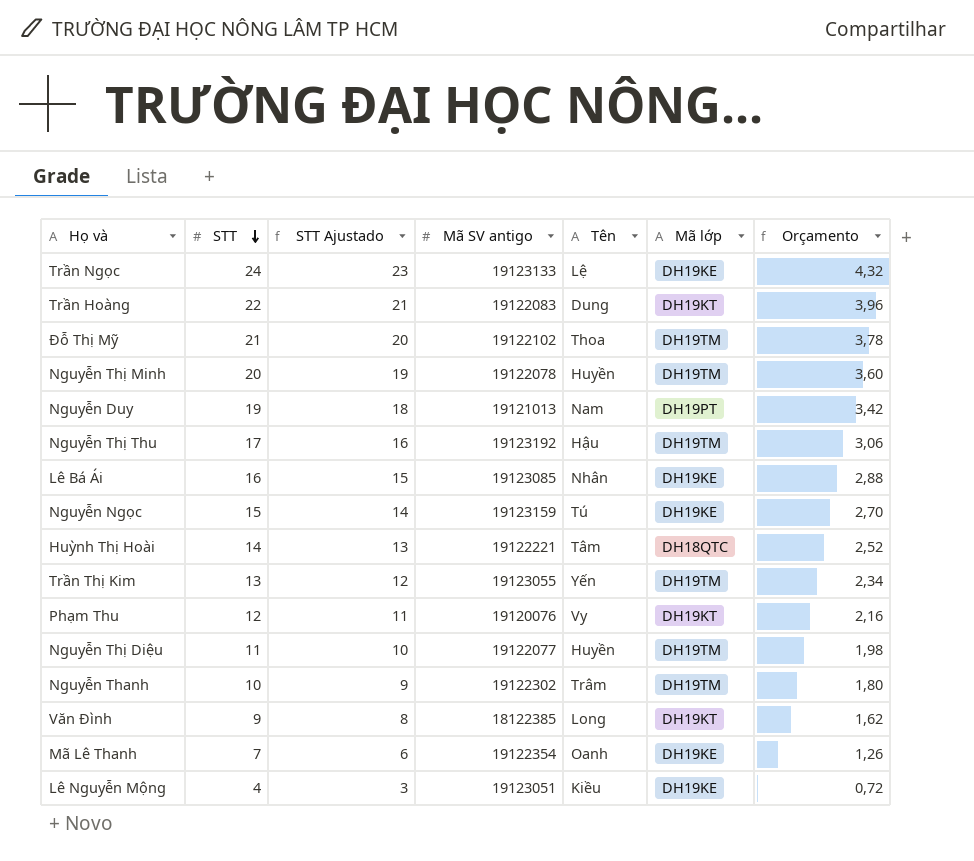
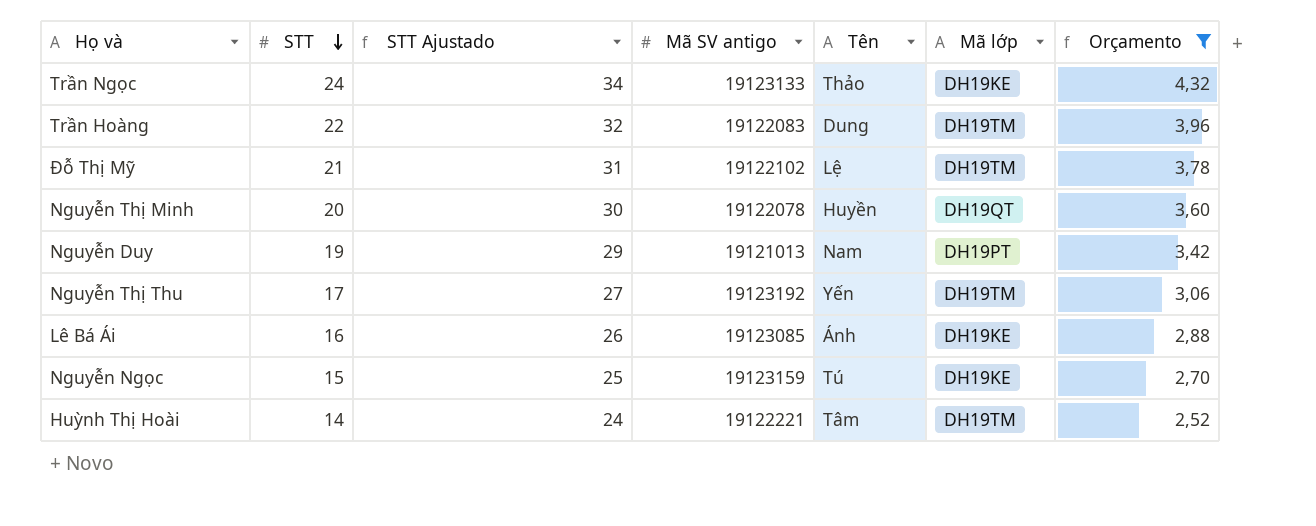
filter: none -> Orçamento >= 2,52
column STT Ajustado | formula: [STT] - 1 -> [STT] + 10
Trần Ngọc | Tên: Lệ -> Thảo
Trần Hoàng | Mã lớp: DH19KT -> DH19TM
Đỗ Thị Mỹ | Tên: Thoa -> Lệ
Nguyễn Thị Minh | Mã lớp: DH19TM -> DH19QT
Nguyễn Thị Thu | Tên: Hậu -> Yến
Lê Bá Ái | Tên: Nhân -> Ánh
Huỳnh Thị Hoài | Mã lớp: DH18QTC -> DH19TM

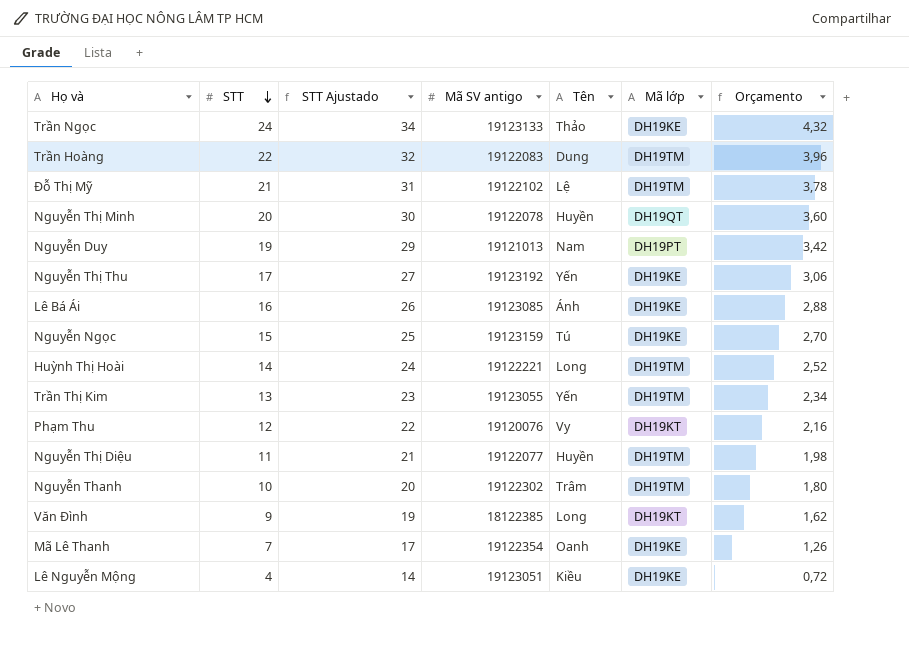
filter: Orçamento >= 2,52 -> none
Nguyễn Thị Thu | Mã lớp: DH19TM -> DH19KE
Huỳnh Thị Hoài | Tên: Tâm -> Long

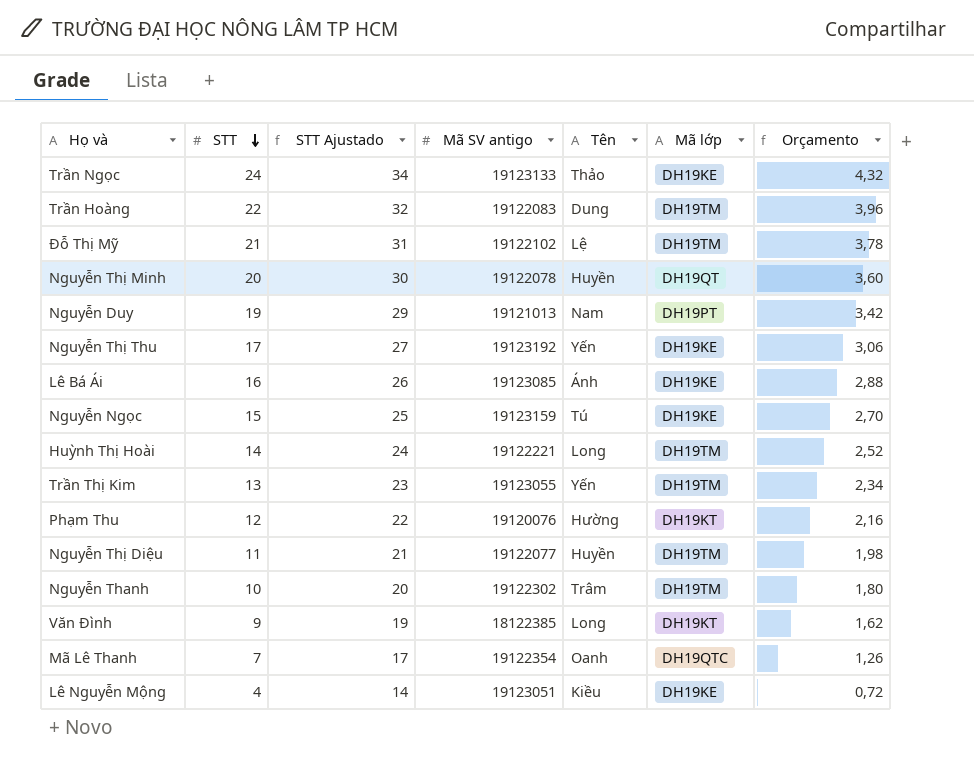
Phạm Thu | Tên: Vy -> Hường
Mã Lê Thanh | Mã lớp: DH19KE -> DH19QTC

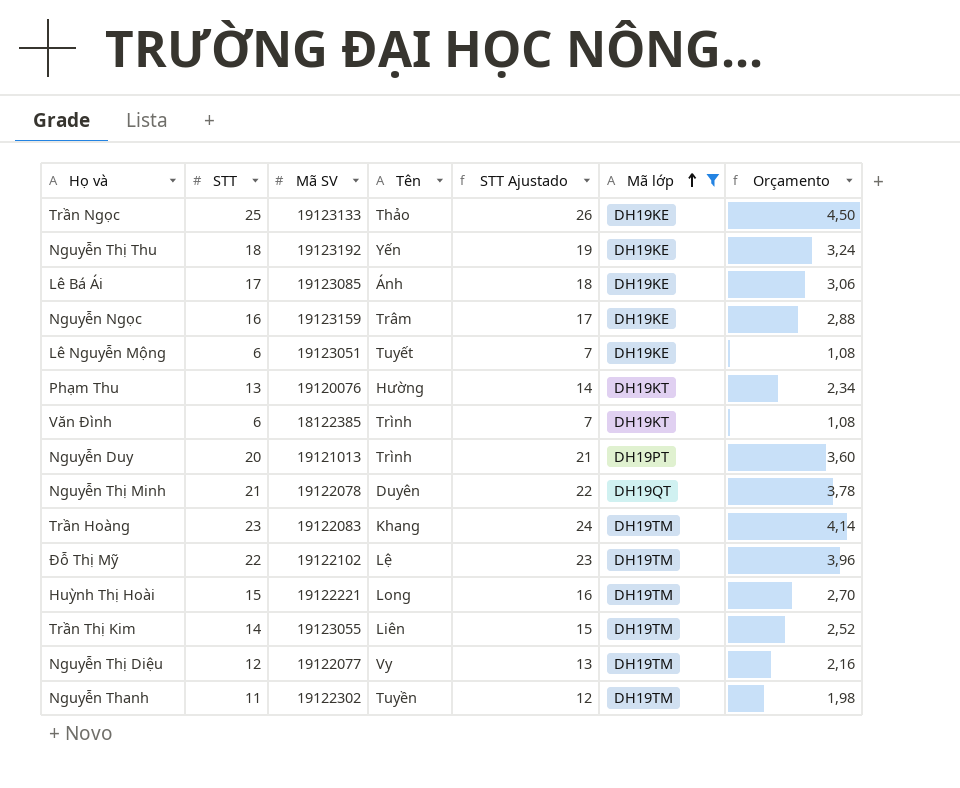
filter: none -> Mã lớp != DH19QTC
row order: STT descending -> Mã lớp ascending
column name: Mã SV antigo -> Mã SV
column STT Ajustado | formula: [STT] + 10 -> [STT] + 1
column STT Ajustado | position: 3 -> 5
Trần Ngọc | STT: 24 -> 25
Trần Ngọc | Orçamento: 4,32 -> 4,50
Nguyễn Thị Thu | STT: 17 -> 18
Nguyễn Thị Thu | Orçamento: 3,06 -> 3,24
Lê Bá Ái | STT: 16 -> 17
Lê Bá Ái | Orçamento: 2,88 -> 3,06
Nguyễn Ngọc | STT: 15 -> 16
Nguyễn Ngọc | Tên: Tú -> Trâm
Nguyễn Ngọc | Orçamento: 2,70 -> 2,88
Lê Nguyễn Mộng | STT: 4 -> 6
Lê Nguyễn Mộng | Tên: Kiều -> Tuyết
Lê Nguyễn Mộng | Orçamento: 0,72 -> 1,08
Phạm Thu | STT: 12 -> 13
Phạm Thu | Orçamento: 2,16 -> 2,34
Văn Đình | STT: 9 -> 6
Văn Đình | Tên: Long -> Trình
Văn Đình | Orçamento: 1,62 -> 1,08
Nguyễn Duy | STT: 19 -> 20
Nguyễn Duy | Tên: Nam -> Trình
Nguyễn Duy | Orçamento: 3,42 -> 3,60
Nguyễn Thị Minh | STT: 20 -> 21
Nguyễn Thị Minh | Tên: Huyền -> Duyên
Nguyễn Thị Minh | Orçamento: 3,60 -> 3,78
Trần Hoàng | STT: 22 -> 23
Trần Hoàng | Tên: Dung -> Khang
Trần Hoàng | Orçamento: 3,96 -> 4,14
Đỗ Thị Mỹ | STT: 21 -> 22
Đỗ Thị Mỹ | Orçamento: 3,78 -> 3,96
Huỳnh Thị Hoài | STT: 14 -> 15
Huỳnh Thị Hoài | Orçamento: 2,52 -> 2,70
Trần Thị Kim | STT: 13 -> 14
Trần Thị Kim | Tên: Yến -> Liên
Trần Thị Kim | Orçamento: 2,34 -> 2,52
Nguyễn Thị Diệu | STT: 11 -> 12
Nguyễn Thị Diệu | Tên: Huyền -> Vy
Nguyễn Thị Diệu | Orçamento: 1,98 -> 2,16
Nguyễn Thanh | STT: 10 -> 11
Nguyễn Thanh | Tên: Trâm -> Tuyền
Nguyễn Thanh | Orçamento: 1,80 -> 1,98

